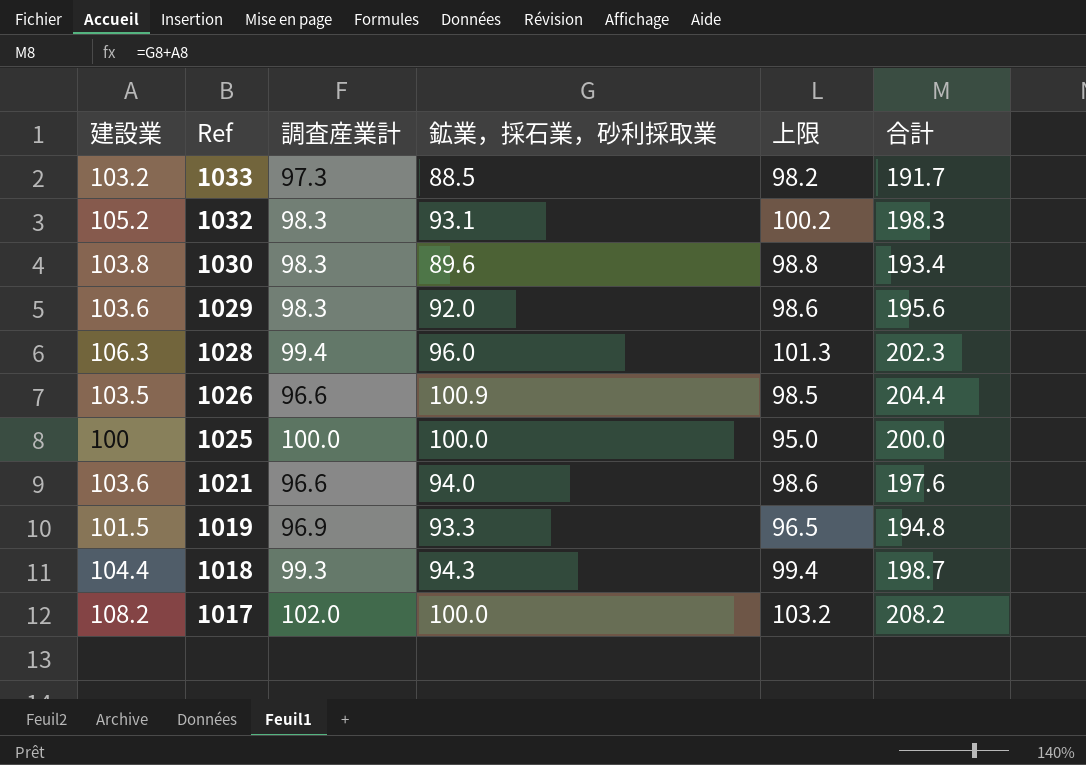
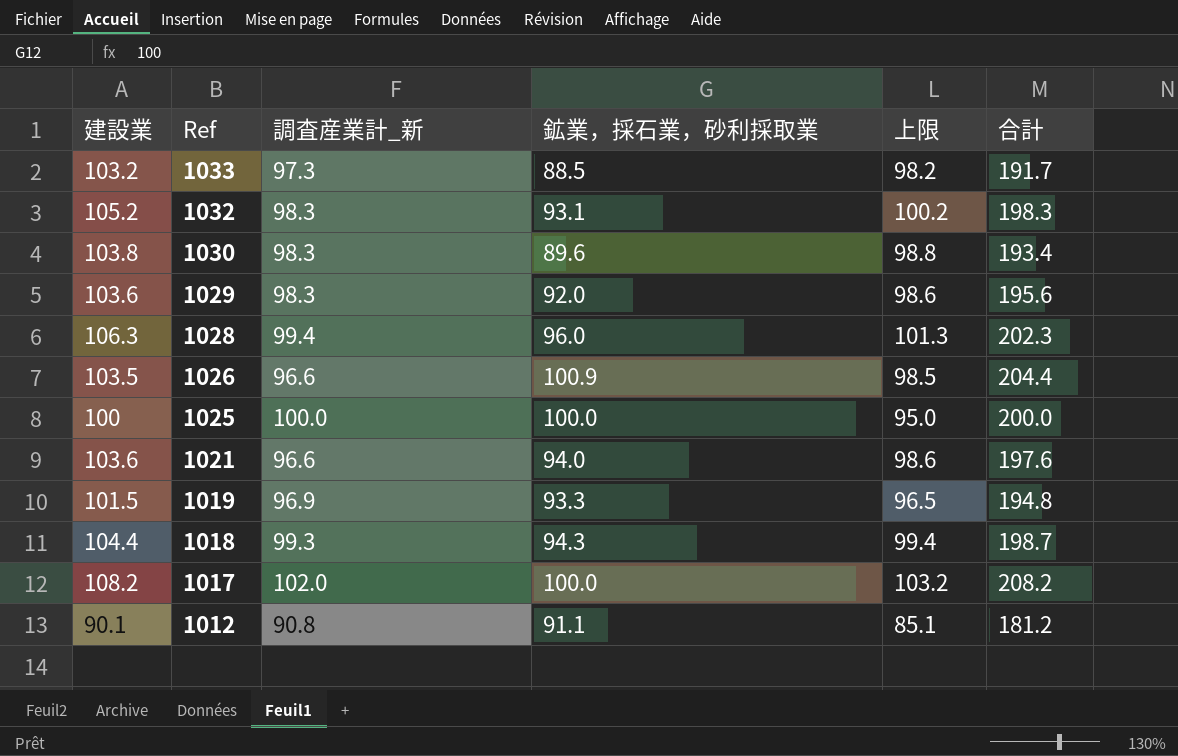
column name: 調査産業計 -> 調査産業計_新
row 1012: none -> 90.1 | 90.8 | 91.1 | 85.1 | 181.2

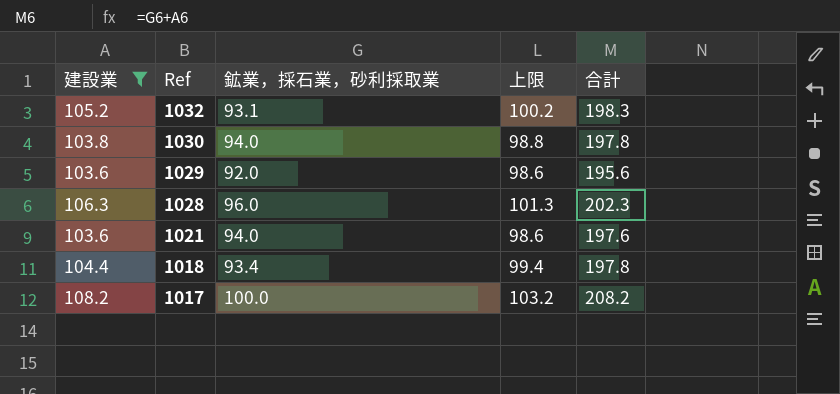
filter: none -> 建設業 >= 103.6
column 調査産業計_新 | position: 3 -> none
1030 | 鉱業，採石業，砂利採取業: 89.6 -> 94.0
1030 | 合計: 193.4 -> 197.8
1018 | 鉱業，採石業，砂利採取業: 94.3 -> 93.4
1018 | 合計: 198.7 -> 197.8

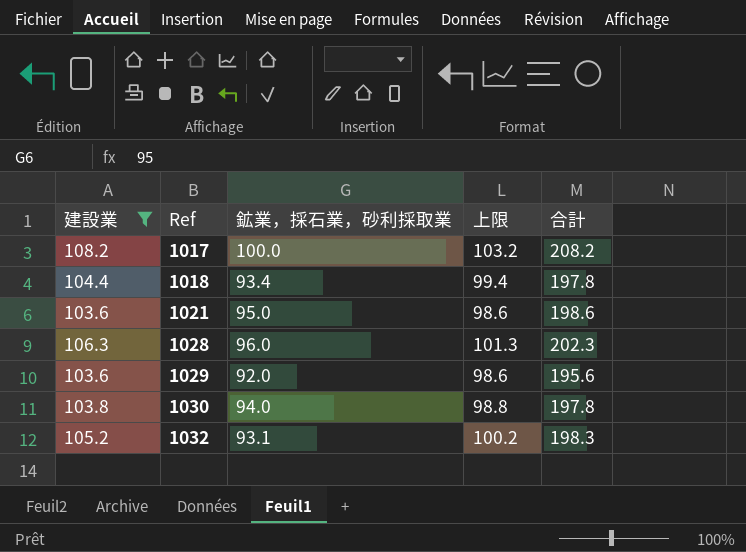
row order: Ref descending -> Ref ascending
1021 | 鉱業，採石業，砂利採取業: 94.0 -> 95.0
1021 | 合計: 197.6 -> 198.6

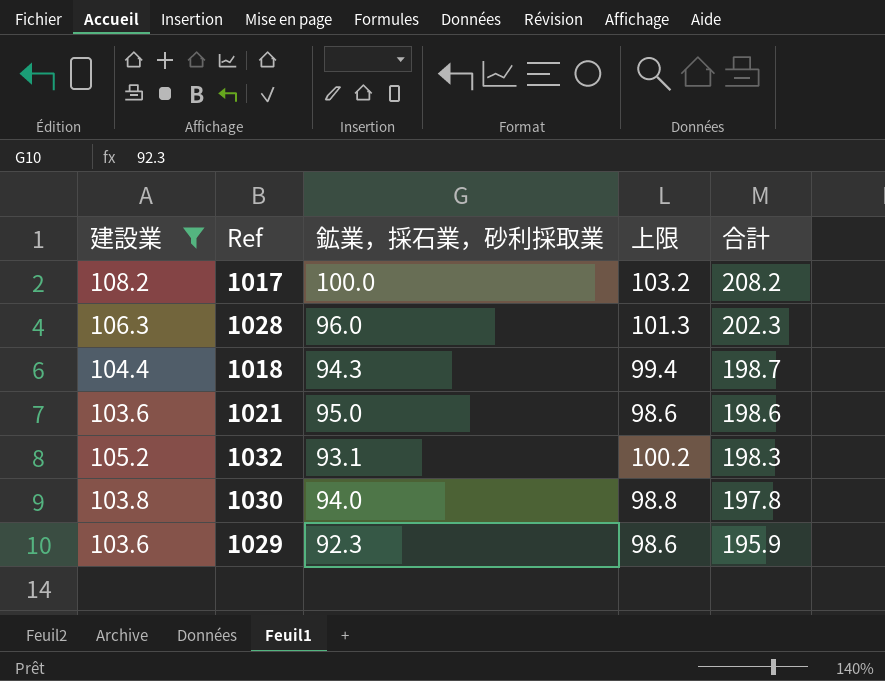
row order: Ref ascending -> 合計 descending
1018 | 鉱業，採石業，砂利採取業: 93.4 -> 94.3
1018 | 合計: 197.8 -> 198.7
1029 | 鉱業，採石業，砂利採取業: 92.0 -> 92.3
1029 | 合計: 195.6 -> 195.9

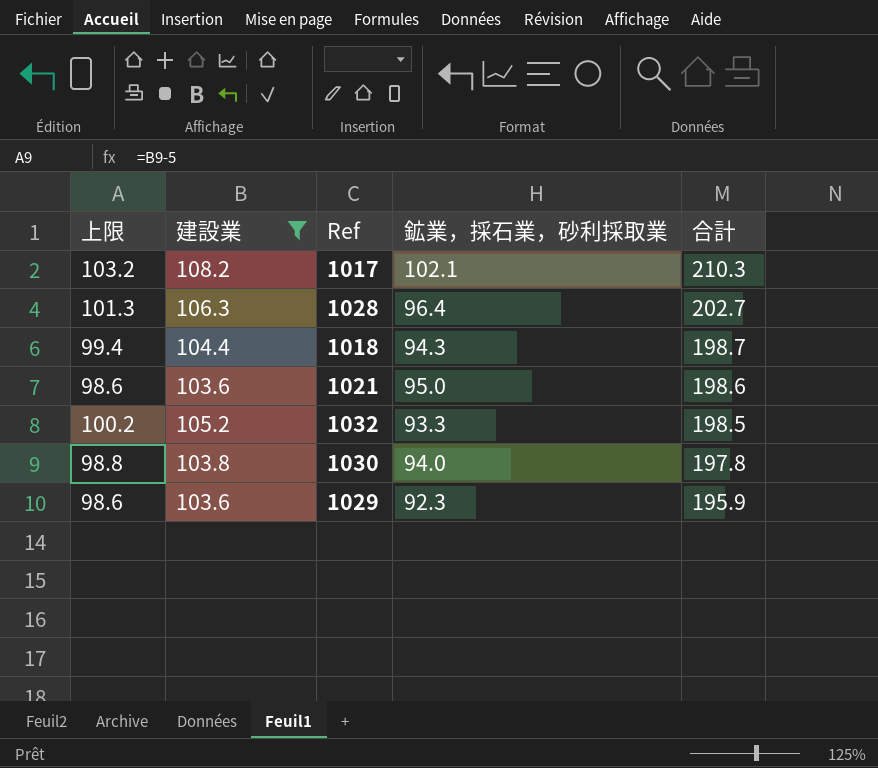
column 上限 | position: 4 -> 1
1017 | 鉱業，採石業，砂利採取業: 100.0 -> 102.1
1017 | 合計: 208.2 -> 210.3
1028 | 鉱業，採石業，砂利採取業: 96.0 -> 96.4
1028 | 合計: 202.3 -> 202.7
1032 | 鉱業，採石業，砂利採取業: 93.1 -> 93.3
1032 | 合計: 198.3 -> 198.5

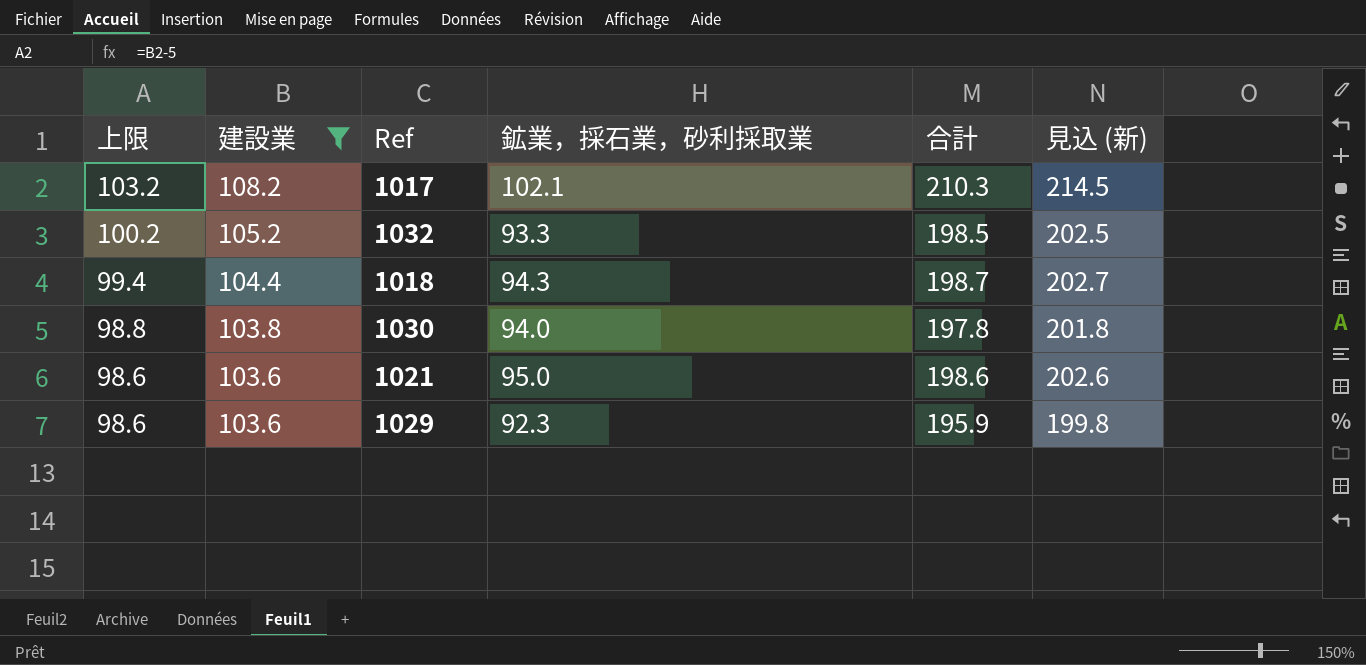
row order: 合計 descending -> 上限 descending
column 見込 (新) | formula: none -> [合計] * 1.02
row 1028: 101.3 | 106.3 | 96.4 | 202.7 -> none

